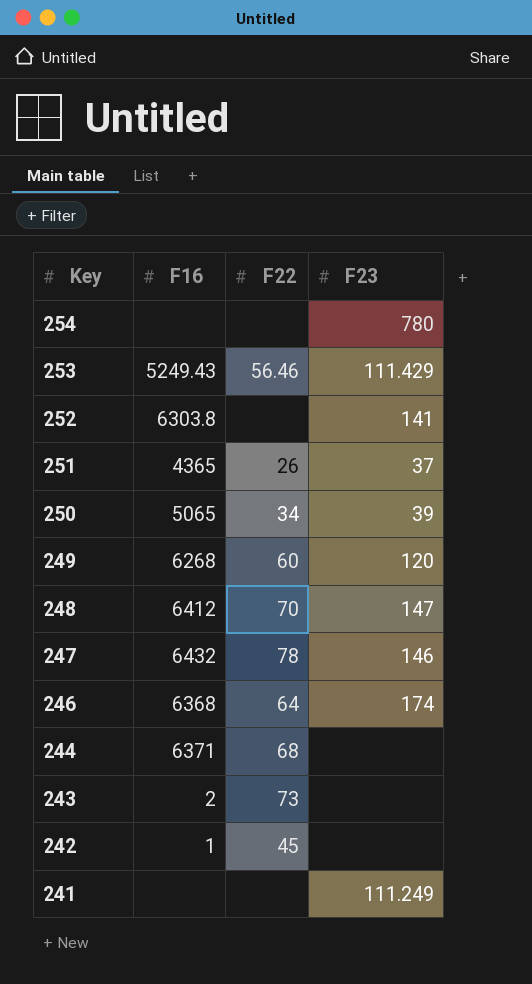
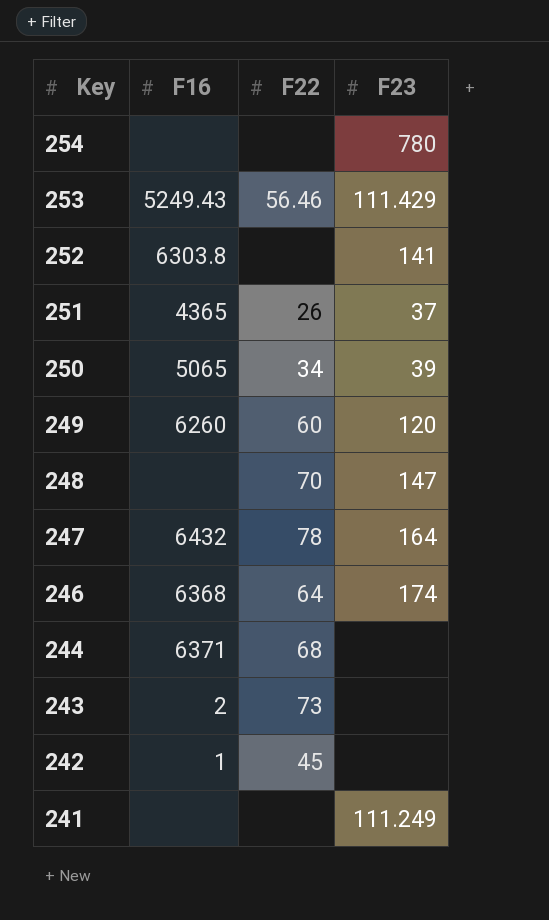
249 | F16: 6268 -> 6260
248 | F16: 6412 -> none
247 | F23: 146 -> 164

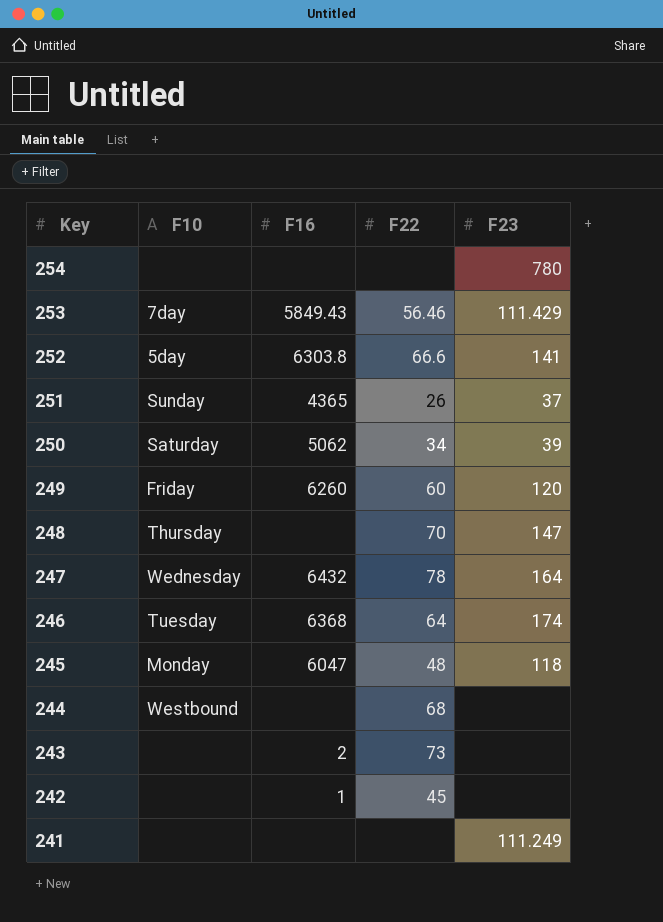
column F10 | position: none -> 2
253 | F16: 5249.43 -> 5849.43
252 | F22: none -> 66.6
250 | F16: 5065 -> 5062
row 245: none -> Monday | 6047 | 48 | 118
244 | F16: 6371 -> none

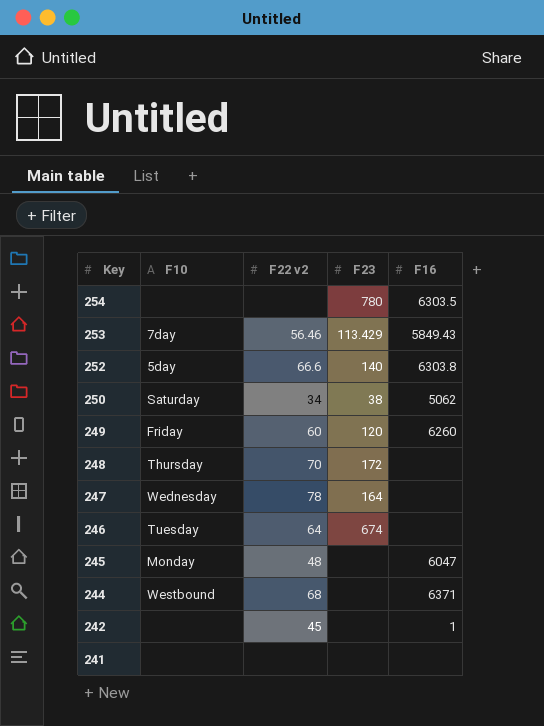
column name: F22 -> F22 v2
column F16 | position: 3 -> 5
row 251: Sunday | 4365 | 26 | 37 -> none
row 243: none | 2 | 73 | none -> none
254 | F16: none -> 6303.5
253 | F23: 111.429 -> 113.429
252 | F23: 141 -> 140
250 | F23: 39 -> 38
248 | F23: 147 -> 172
247 | F16: 6432 -> none
246 | F23: 174 -> 674
246 | F16: 6368 -> none
245 | F23: 118 -> none
244 | F16: none -> 6371
241 | F23: 111.249 -> none

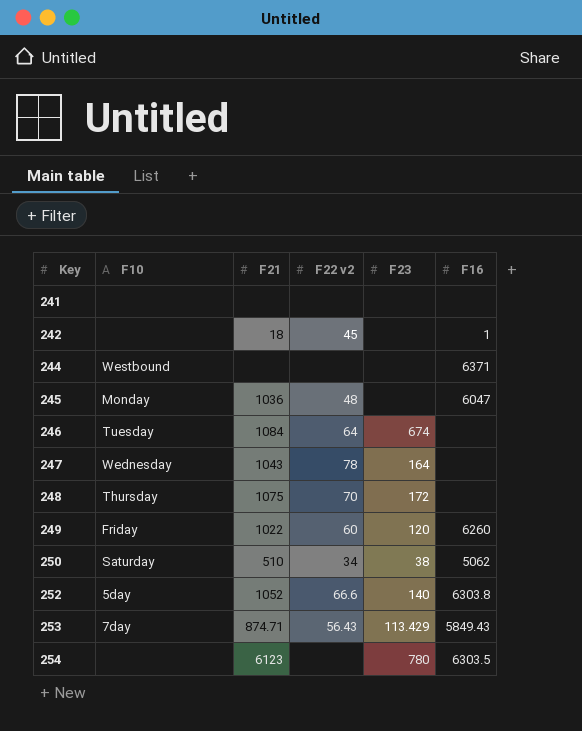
row order: Key descending -> Key ascending
column F21 | position: none -> 3
244 | F22 v2: 68 -> none
253 | F22 v2: 56.46 -> 56.43

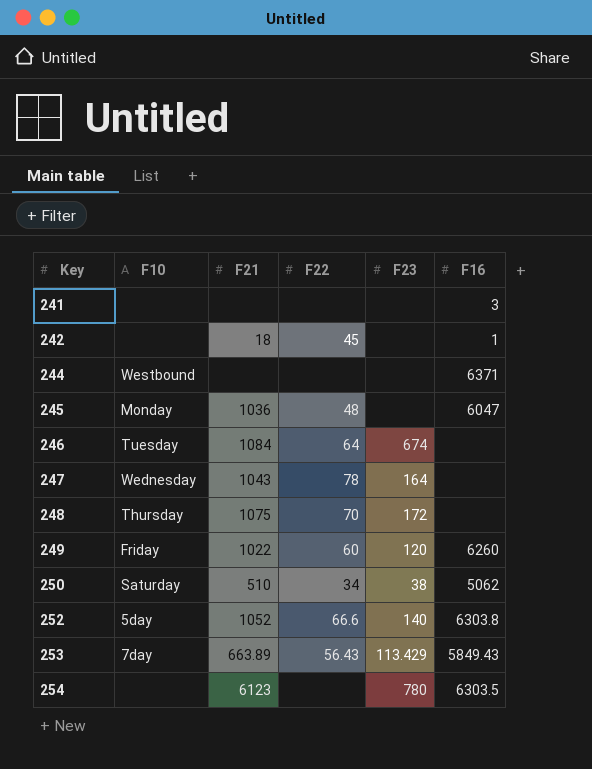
column name: F22 v2 -> F22
241 | F16: none -> 3
253 | F21: 874.71 -> 663.89

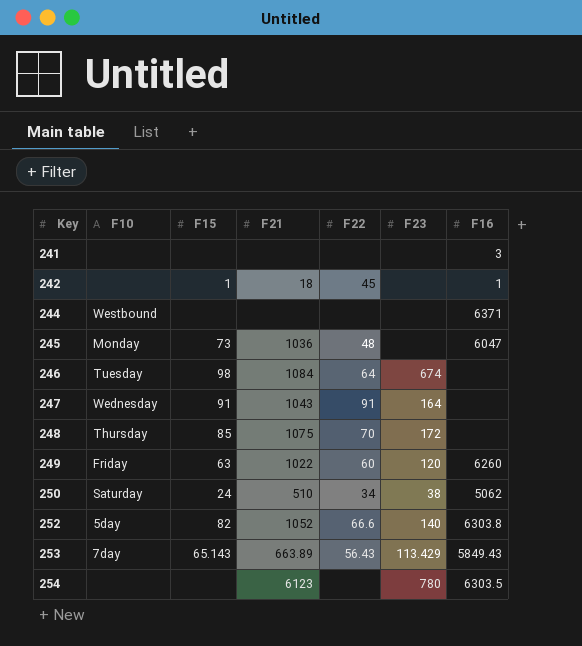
column F15 | position: none -> 3
247 | F22: 78 -> 91

